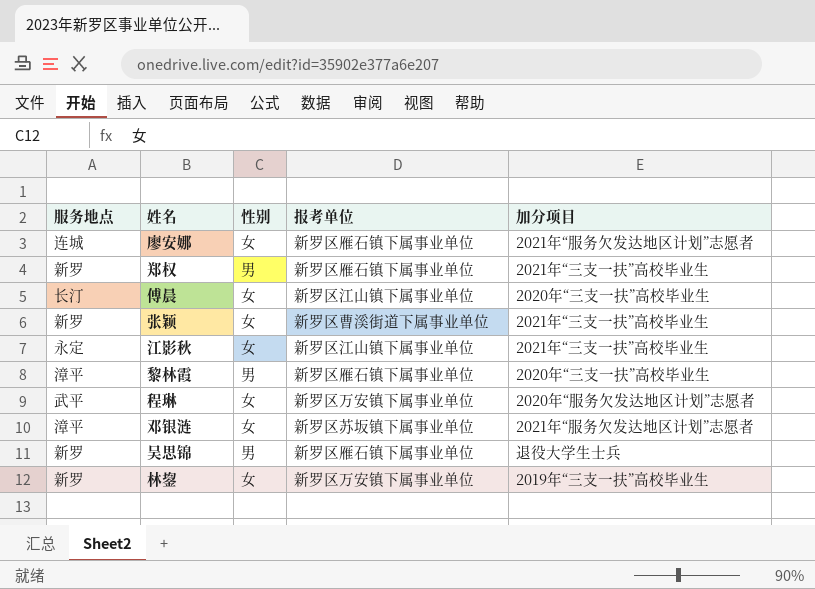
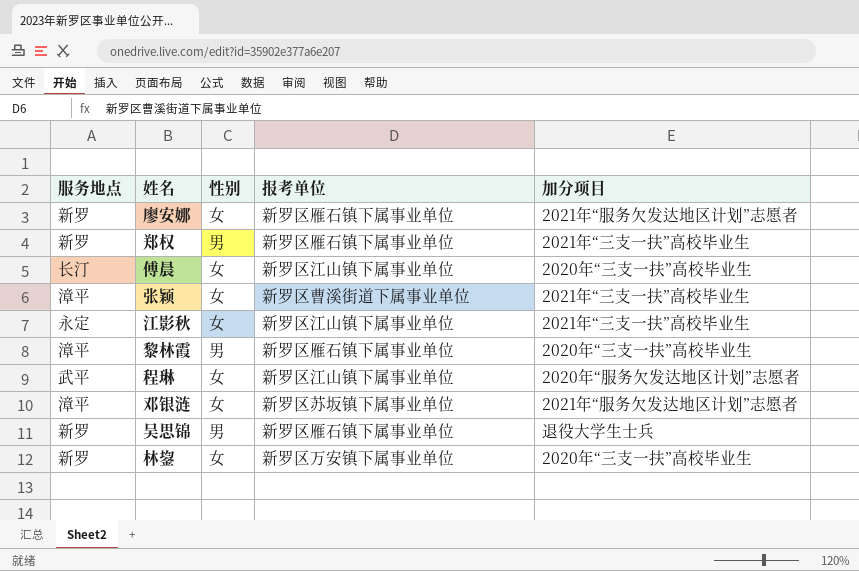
廖安娜 | 服务地点: 连城 -> 新罗
张颖 | 服务地点: 新罗 -> 漳平
程琳 | 报考单位: 新罗区万安镇下属事业单位 -> 新罗区江山镇下属事业单位
林鋆 | 加分项目: 2019年“三支一扶”高校毕业生 -> 2020年“三支一扶”高校毕业生

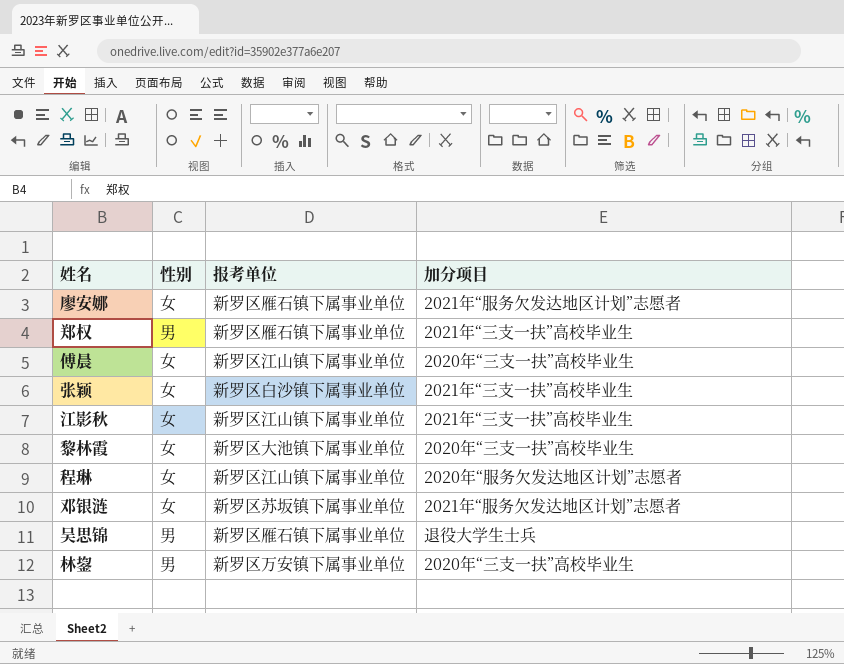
column 服务地点 | position: 1 -> none
张颖 | 报考单位: 新罗区曹溪街道下属事业单位 -> 新罗区白沙镇下属事业单位
黎林霞 | 性别: 男 -> 女
黎林霞 | 报考单位: 新罗区雁石镇下属事业单位 -> 新罗区大池镇下属事业单位
林鋆 | 性别: 女 -> 男

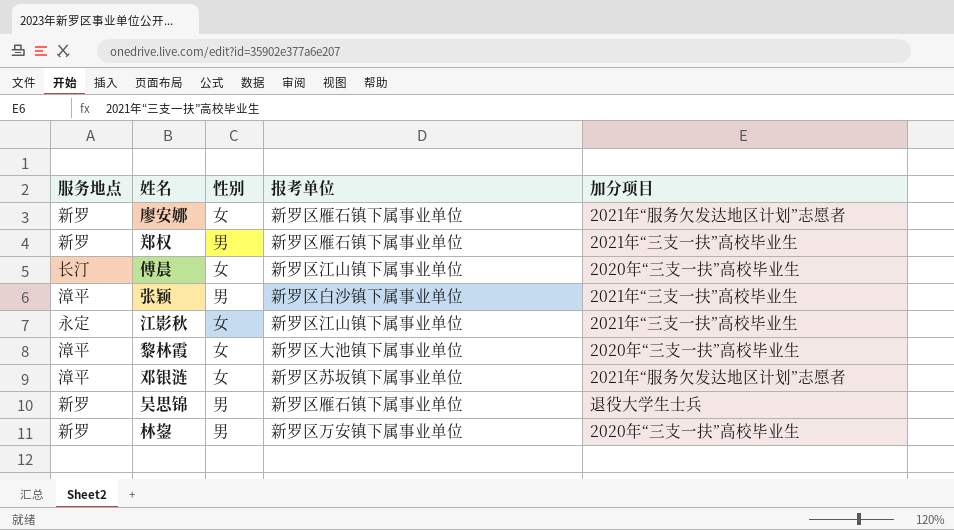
column 服务地点 | position: none -> 1
row 程琳: 女 | 新罗区江山镇下属事业单位 | 2020年“服务欠发达地区计划”志愿者 -> none
张颖 | 性别: 女 -> 男

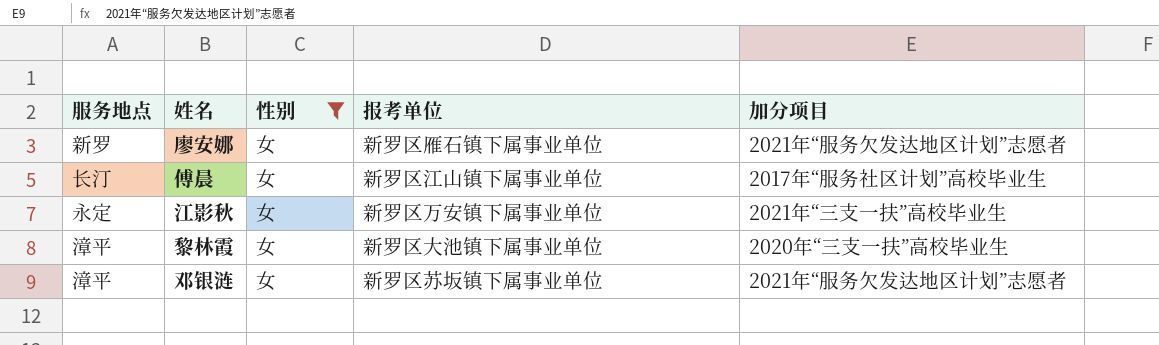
filter: none -> 性别 = 女
傅晨 | 加分项目: 2020年“三支一扶”高校毕业生 -> 2017年“服务社区计划”高校毕业生
江影秋 | 报考单位: 新罗区江山镇下属事业单位 -> 新罗区万安镇下属事业单位

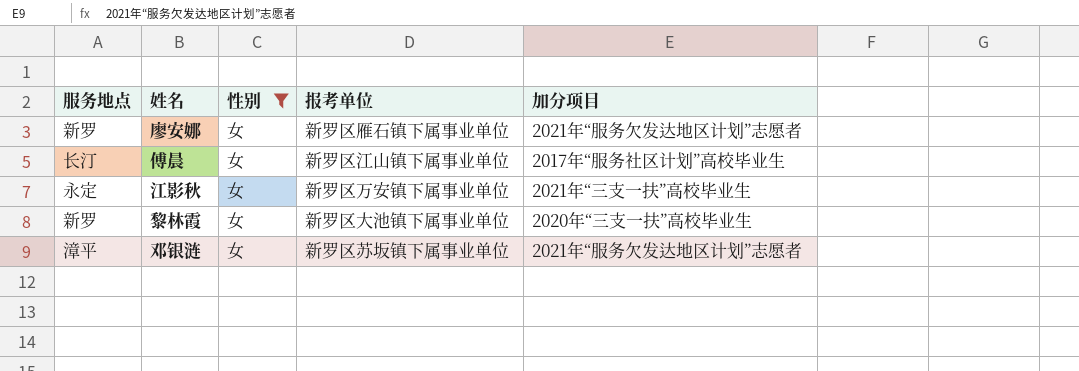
黎林霞 | 服务地点: 漳平 -> 新罗

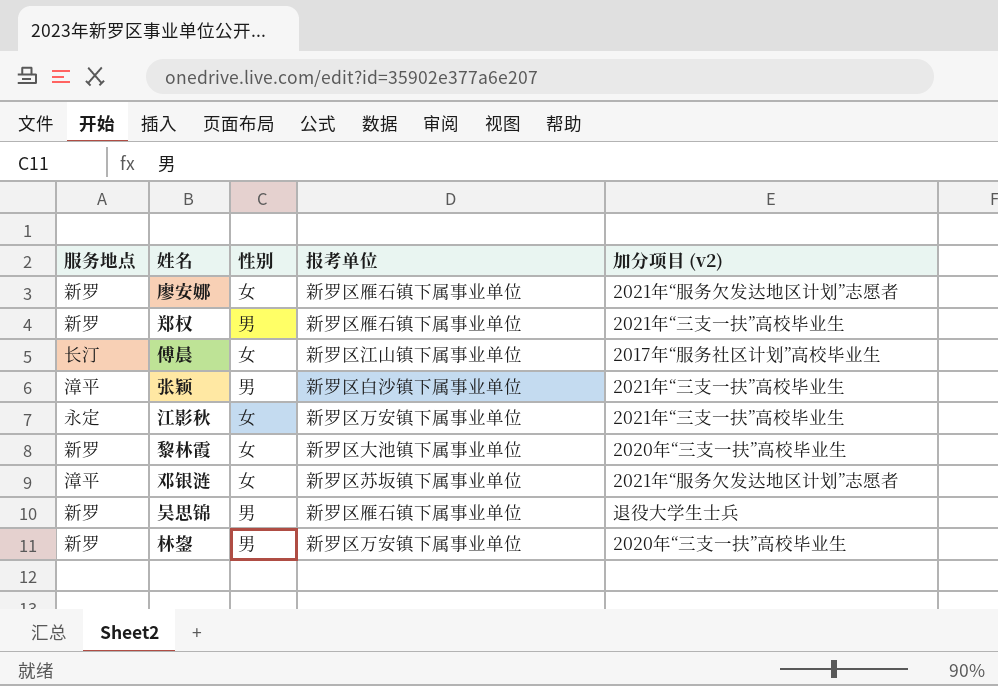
filter: 性别 = 女 -> none
column name: 加分项目 -> 加分项目 (v2)

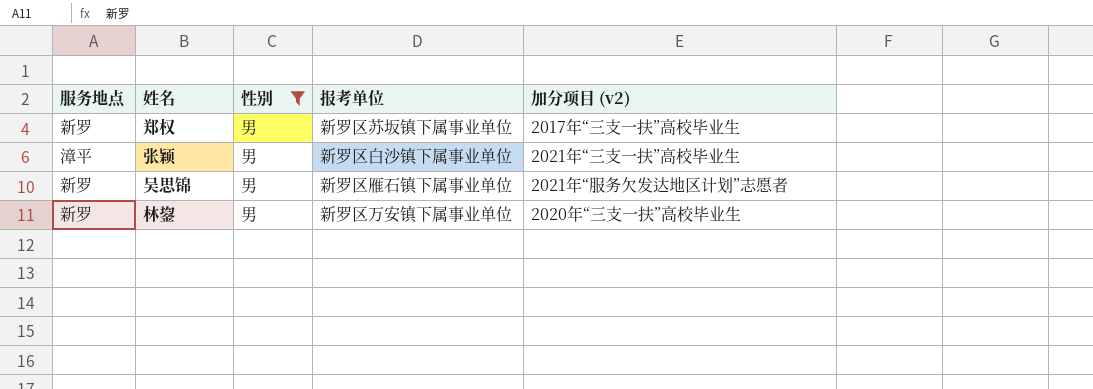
filter: none -> 性别 = 男
郑权 | 报考单位: 新罗区雁石镇下属事业单位 -> 新罗区苏坂镇下属事业单位
郑权 | 加分项目 (v2): 2021年“三支一扶”高校毕业生 -> 2017年“三支一扶”高校毕业生
吴思锦 | 加分项目 (v2): 退役大学生士兵 -> 2021年“服务欠发达地区计划”志愿者

